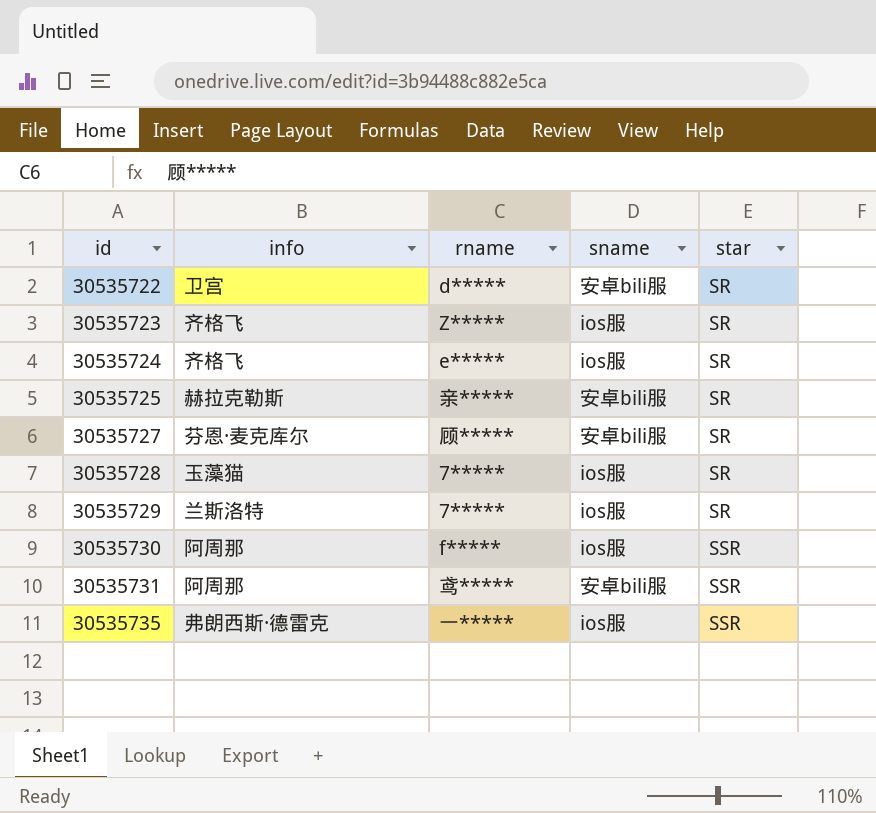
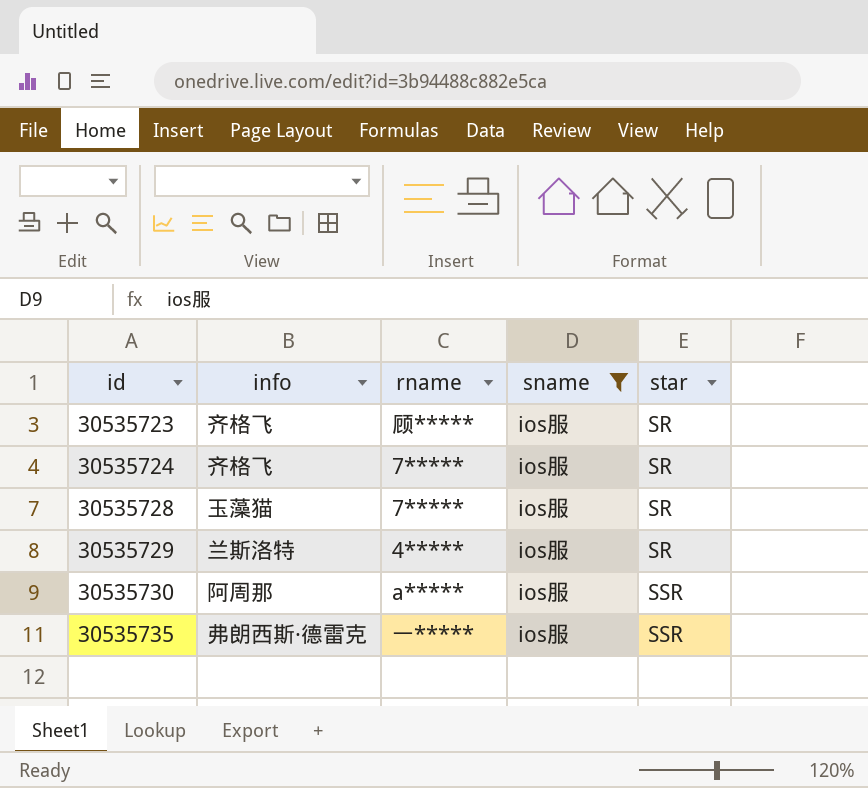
filter: none -> sname = ios服
30535723 | rname: Z***** -> 顾*****
30535724 | rname: e***** -> 7*****
30535729 | rname: 7***** -> 4*****
30535730 | rname: f***** -> a*****

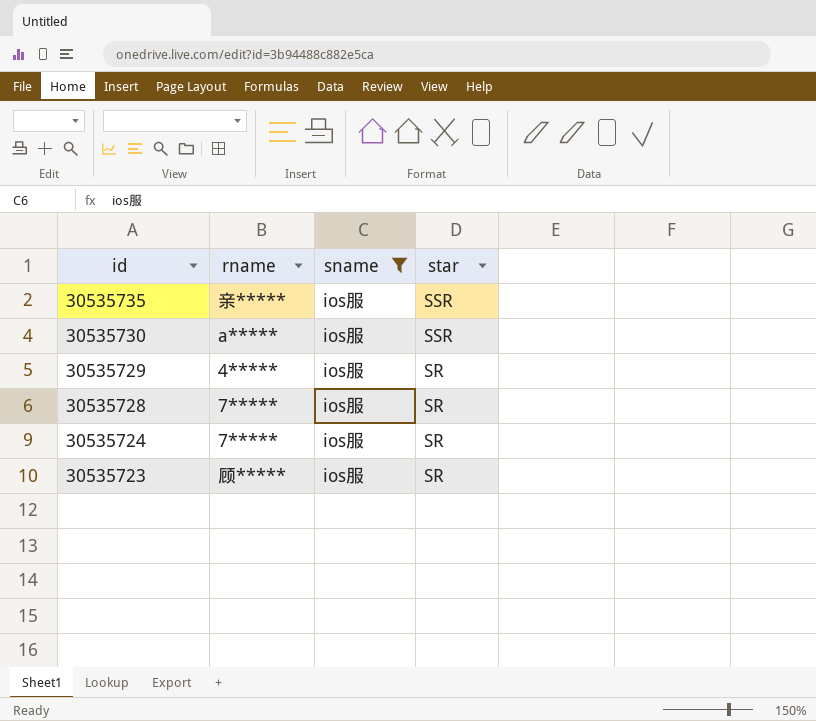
row order: id ascending -> id descending
column info | position: 2 -> none
30535735 | rname: 一***** -> 亲*****

